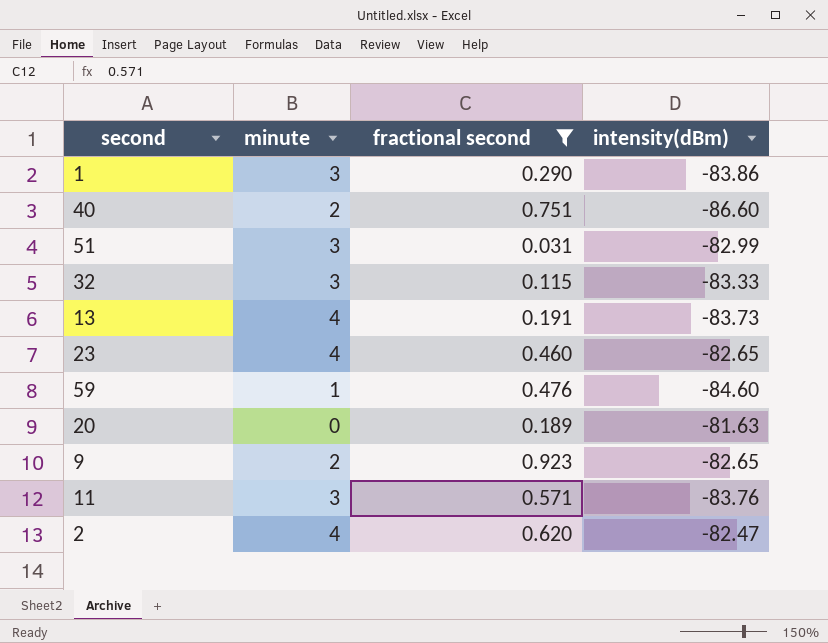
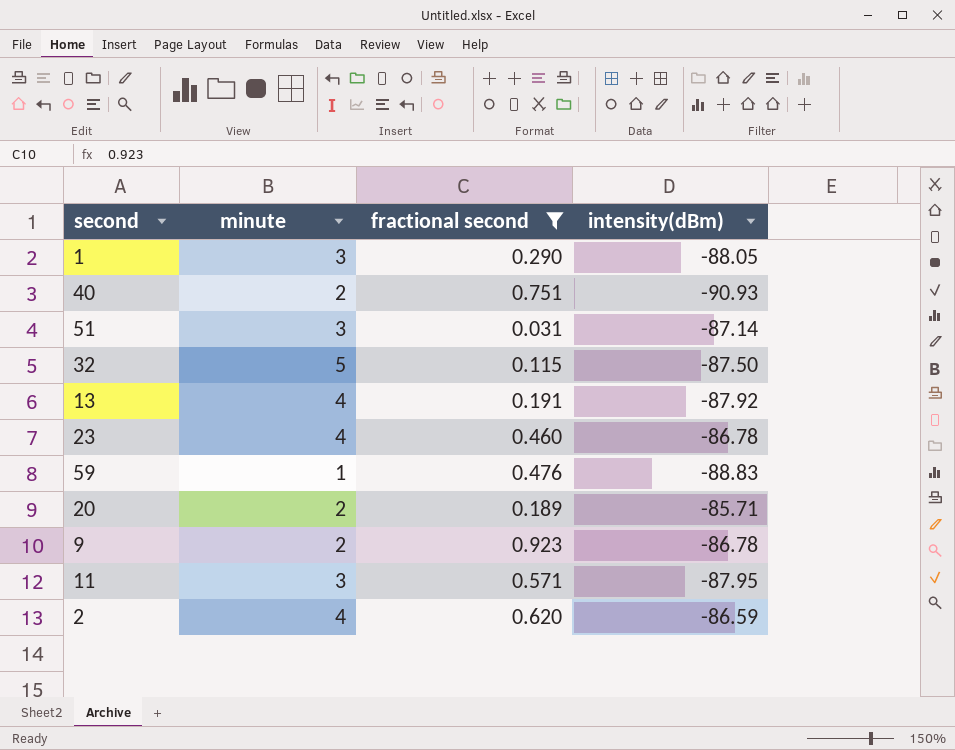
1 | intensity(dBm): -83.86 -> -88.05
40 | intensity(dBm): -86.60 -> -90.93
51 | intensity(dBm): -82.99 -> -87.14
32 | minute: 3 -> 5
32 | intensity(dBm): -83.33 -> -87.50
13 | intensity(dBm): -83.73 -> -87.92
23 | intensity(dBm): -82.65 -> -86.78
59 | intensity(dBm): -84.60 -> -88.83
20 | minute: 0 -> 2
20 | intensity(dBm): -81.63 -> -85.71
9 | intensity(dBm): -82.65 -> -86.78
11 | intensity(dBm): -83.76 -> -87.95
2 | intensity(dBm): -82.47 -> -86.59

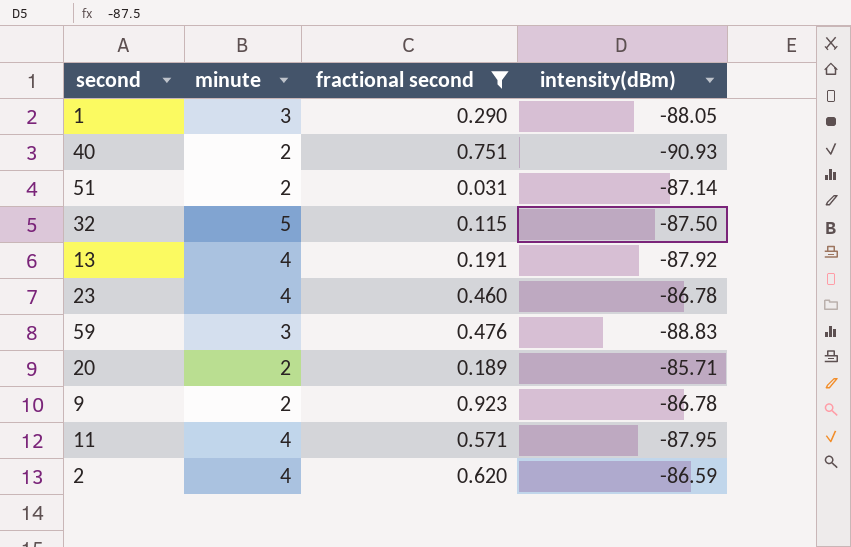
51 | minute: 3 -> 2
59 | minute: 1 -> 3
11 | minute: 3 -> 4

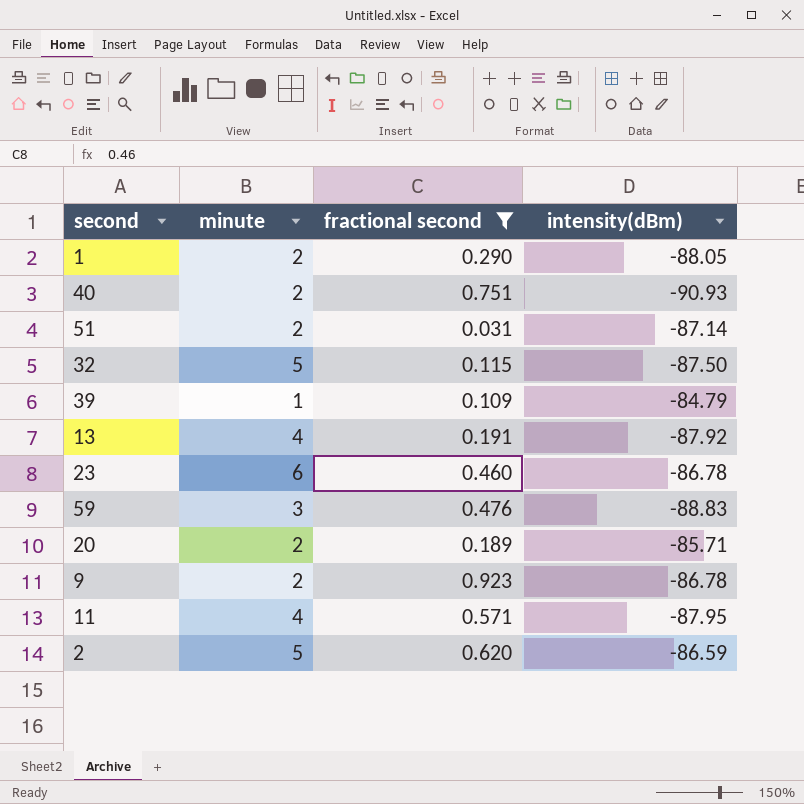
1 | minute: 3 -> 2
row 39: none -> 1 | 0.109 | -84.79
23 | minute: 4 -> 6
2 | minute: 4 -> 5

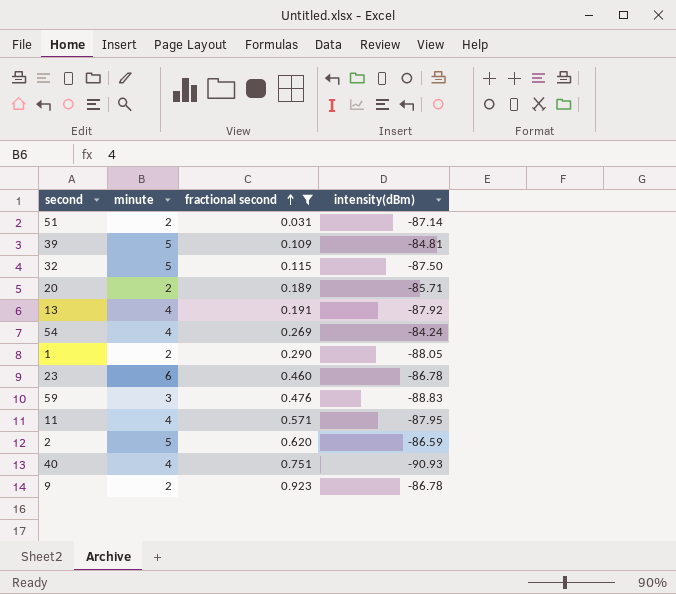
row order: none -> fractional second ascending
39 | minute: 1 -> 5
39 | intensity(dBm): -84.79 -> -84.81
row 54: none -> 4 | 0.269 | -84.24
40 | minute: 2 -> 4

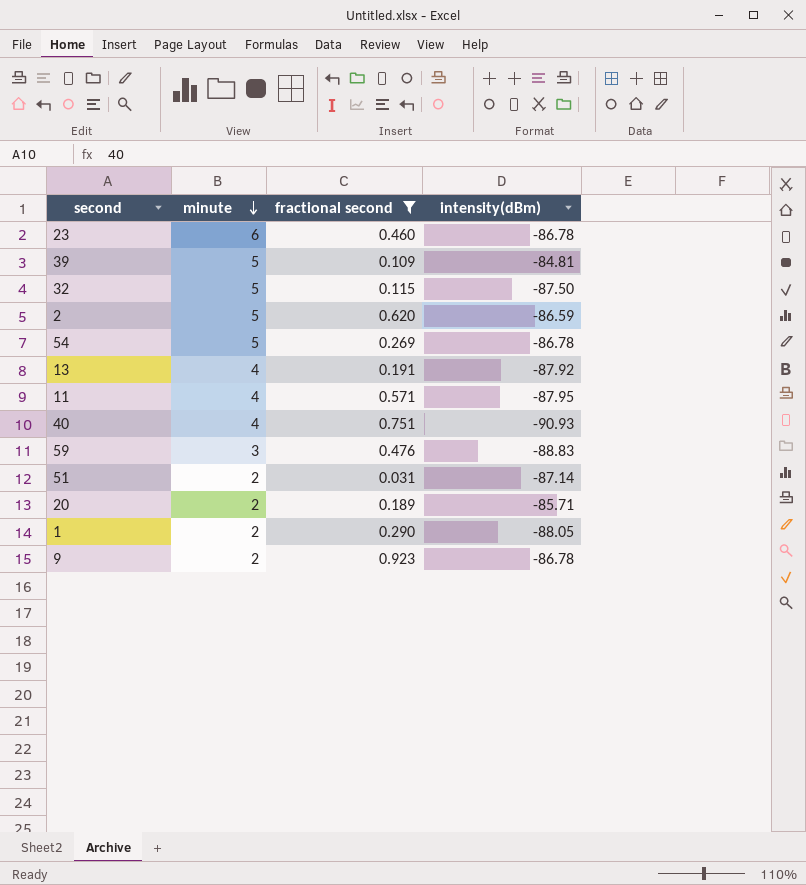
row order: fractional second ascending -> minute descending
54 | minute: 4 -> 5
54 | intensity(dBm): -84.24 -> -86.78

